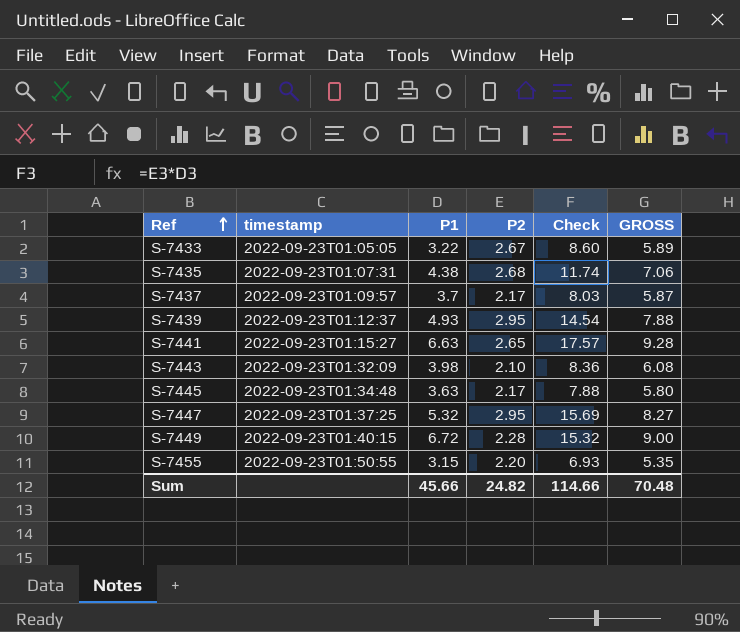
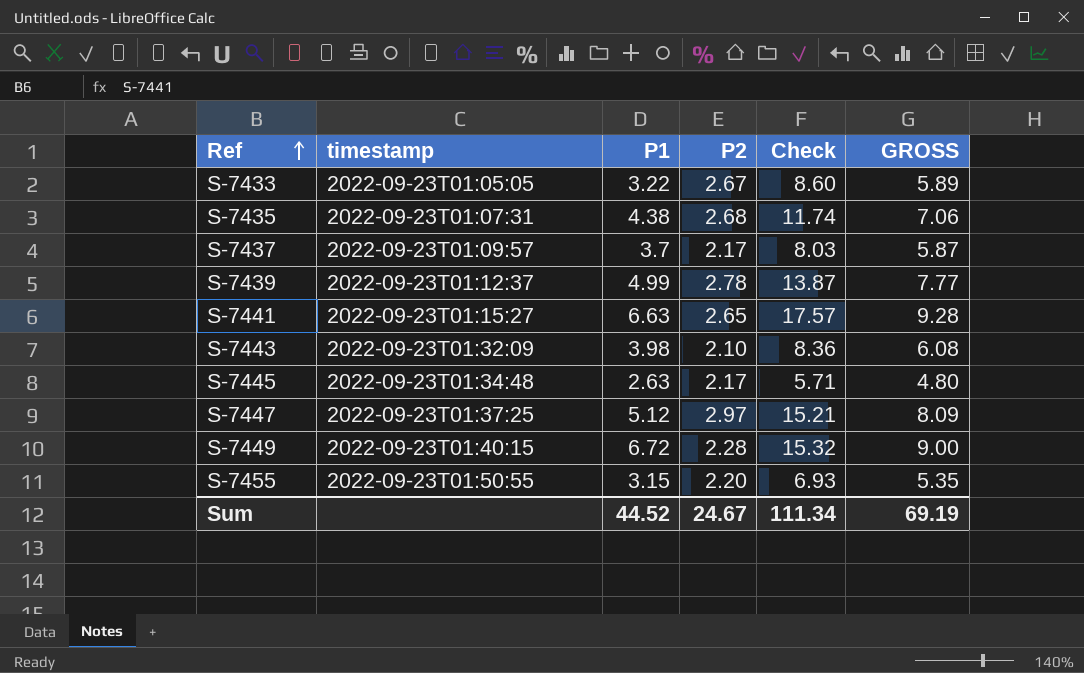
S-7439 | P1: 4.93 -> 4.99
S-7439 | P2: 2.95 -> 2.78
S-7439 | Check: 14.54 -> 13.87
S-7439 | GROSS: 7.88 -> 7.77
S-7445 | P1: 3.63 -> 2.63
S-7445 | Check: 7.88 -> 5.71
S-7445 | GROSS: 5.80 -> 4.80
S-7447 | P1: 5.32 -> 5.12
S-7447 | P2: 2.95 -> 2.97
S-7447 | Check: 15.69 -> 15.21
S-7447 | GROSS: 8.27 -> 8.09
Sum | P1: 45.66 -> 44.52
Sum | P2: 24.82 -> 24.67
Sum | Check: 114.66 -> 111.34
Sum | GROSS: 70.48 -> 69.19

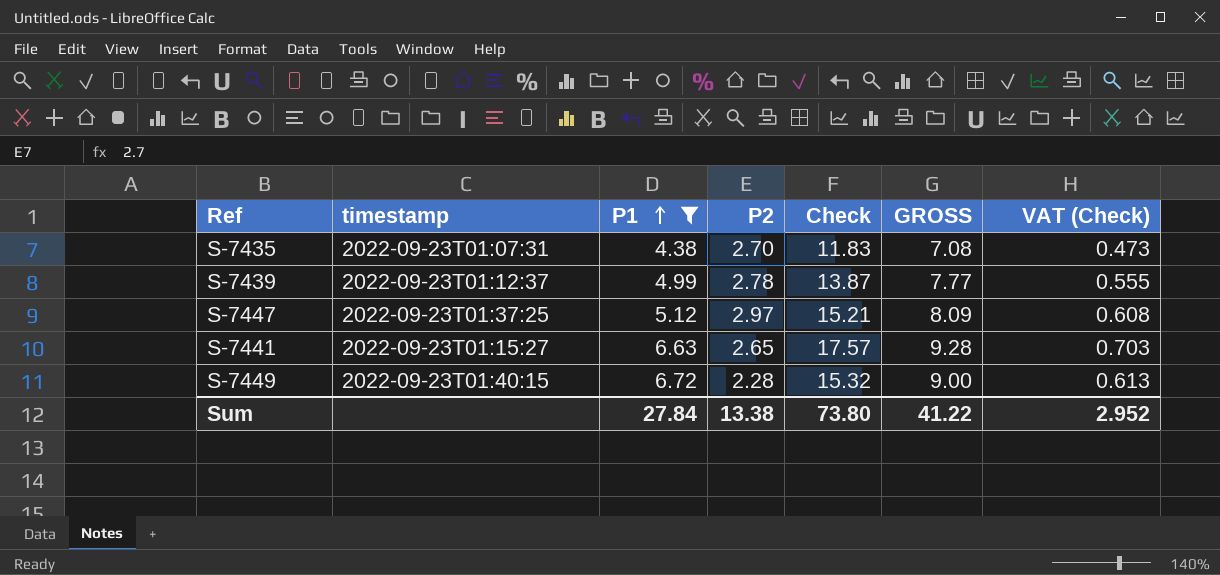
filter: none -> P1 >= 4.38
row order: Ref ascending -> P1 ascending
column VAT (Check) | formula: none -> [Check] * 0.04
S-7435 | P2: 2.68 -> 2.70
S-7435 | Check: 11.74 -> 11.83
S-7435 | GROSS: 7.06 -> 7.08
Sum | P1: 44.52 -> 27.84
Sum | P2: 24.67 -> 13.38
Sum | Check: 111.34 -> 73.80
Sum | GROSS: 69.19 -> 41.22

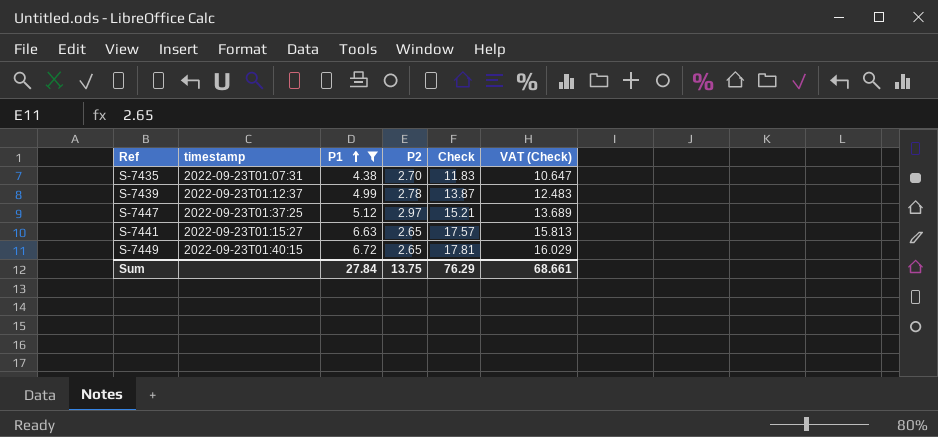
column GROSS | formula: [P1] + [P2] -> none
column VAT (Check) | formula: [Check] * 0.04 -> [Check] * 0.9
S-7449 | P2: 2.28 -> 2.65
S-7449 | Check: 15.32 -> 17.81
Sum | P2: 13.38 -> 13.75
Sum | Check: 73.80 -> 76.29
Sum | VAT (Check): 2.952 -> 68.661

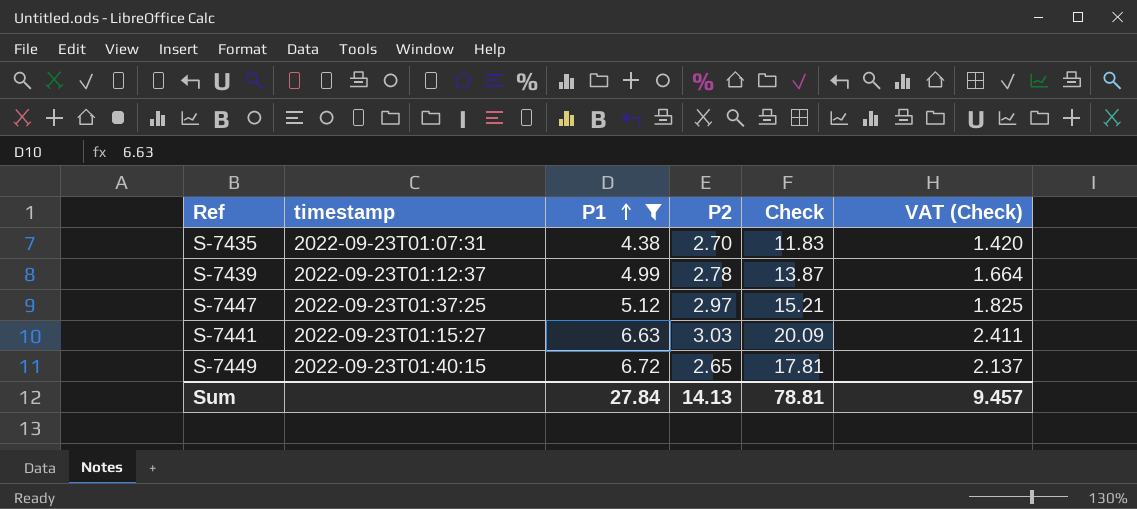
column VAT (Check) | formula: [Check] * 0.9 -> [Check] * 0.12
S-7441 | P2: 2.65 -> 3.03
S-7441 | Check: 17.57 -> 20.09
Sum | P2: 13.75 -> 14.13
Sum | Check: 76.29 -> 78.81
Sum | VAT (Check): 68.661 -> 9.457

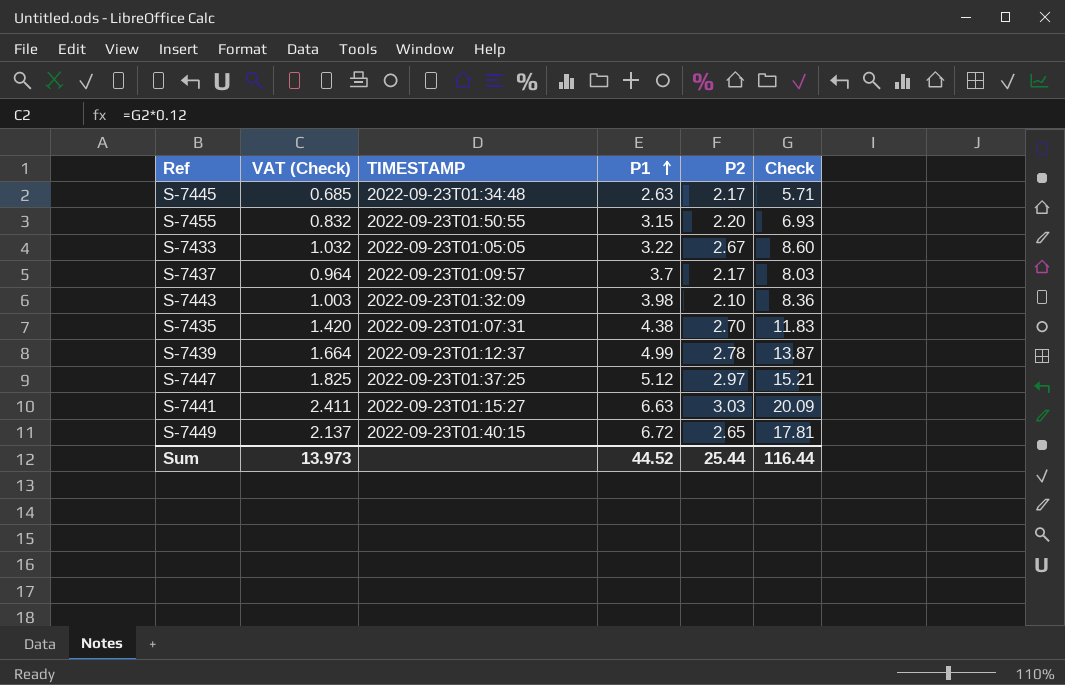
filter: P1 >= 4.38 -> none
column VAT (Check) | position: 6 -> 2
column name: timestamp -> TIMESTAMP
Sum | VAT (Check): 9.457 -> 13.973
Sum | P1: 27.84 -> 44.52
Sum | P2: 14.13 -> 25.44
Sum | Check: 78.81 -> 116.44

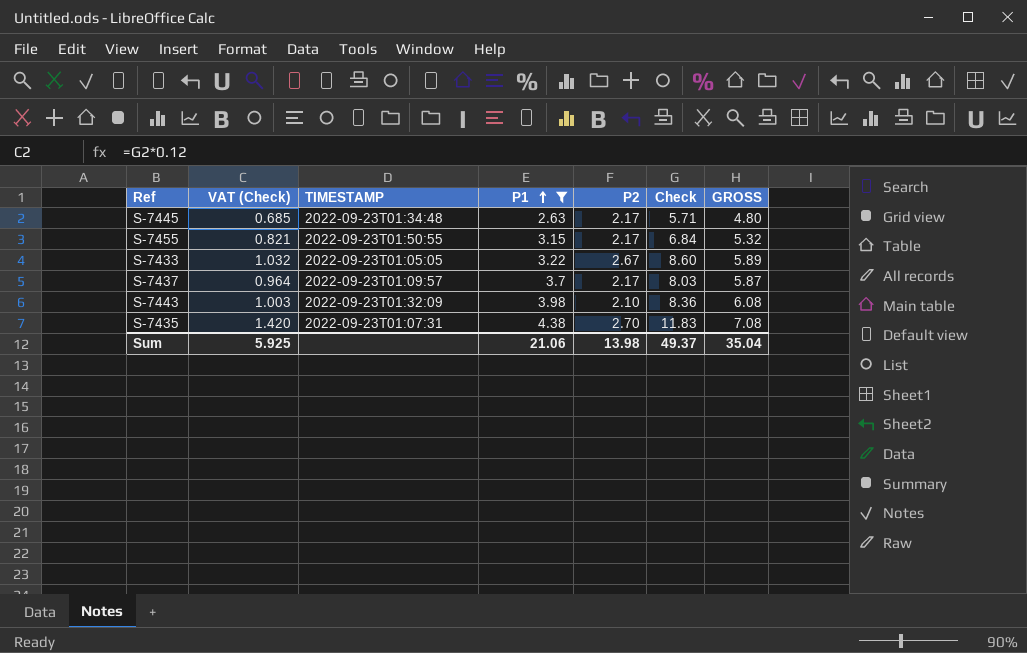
filter: none -> P1 <= 4.38
column GROSS | formula: none -> [P1] + [P2]
S-7455 | VAT (Check): 0.832 -> 0.821
S-7455 | P2: 2.20 -> 2.17
S-7455 | Check: 6.93 -> 6.84
Sum | VAT (Check): 13.973 -> 5.925
Sum | P1: 44.52 -> 21.06
Sum | P2: 25.44 -> 13.98
Sum | Check: 116.44 -> 49.37

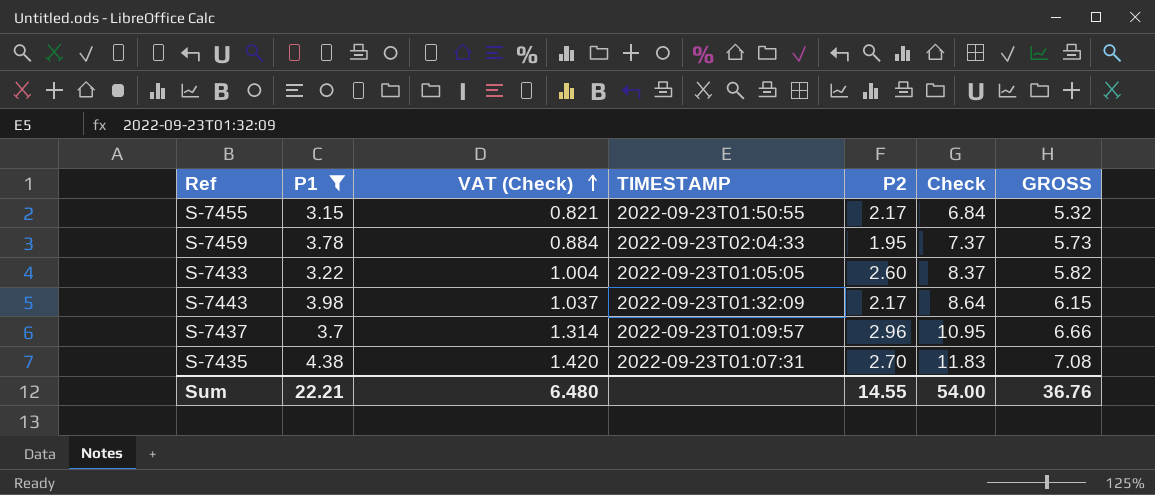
row order: P1 ascending -> VAT (Check) ascending
column P1 | position: 4 -> 2
row S-7445: 0.685 | 2022-09-23T01:34:48 | 2.63 | 2.17 | 5.71 | 4.80 -> none
row S-7459: none -> 3.78 | 0.884 | 2022-09-23T02:04:33 | 1.95 | 7.37 | 5.73
S-7433 | VAT (Check): 1.032 -> 1.004
S-7433 | P2: 2.67 -> 2.60
S-7433 | Check: 8.60 -> 8.37
S-7433 | GROSS: 5.89 -> 5.82
S-7443 | VAT (Check): 1.003 -> 1.037
S-7443 | P2: 2.10 -> 2.17
S-7443 | Check: 8.36 -> 8.64
S-7443 | GROSS: 6.08 -> 6.15
S-7437 | VAT (Check): 0.964 -> 1.314
S-7437 | P2: 2.17 -> 2.96
S-7437 | Check: 8.03 -> 10.95
S-7437 | GROSS: 5.87 -> 6.66
Sum | P1: 21.06 -> 22.21
Sum | VAT (Check): 5.925 -> 6.480
Sum | P2: 13.98 -> 14.55
Sum | Check: 49.37 -> 54.00
Sum | GROSS: 35.04 -> 36.76

